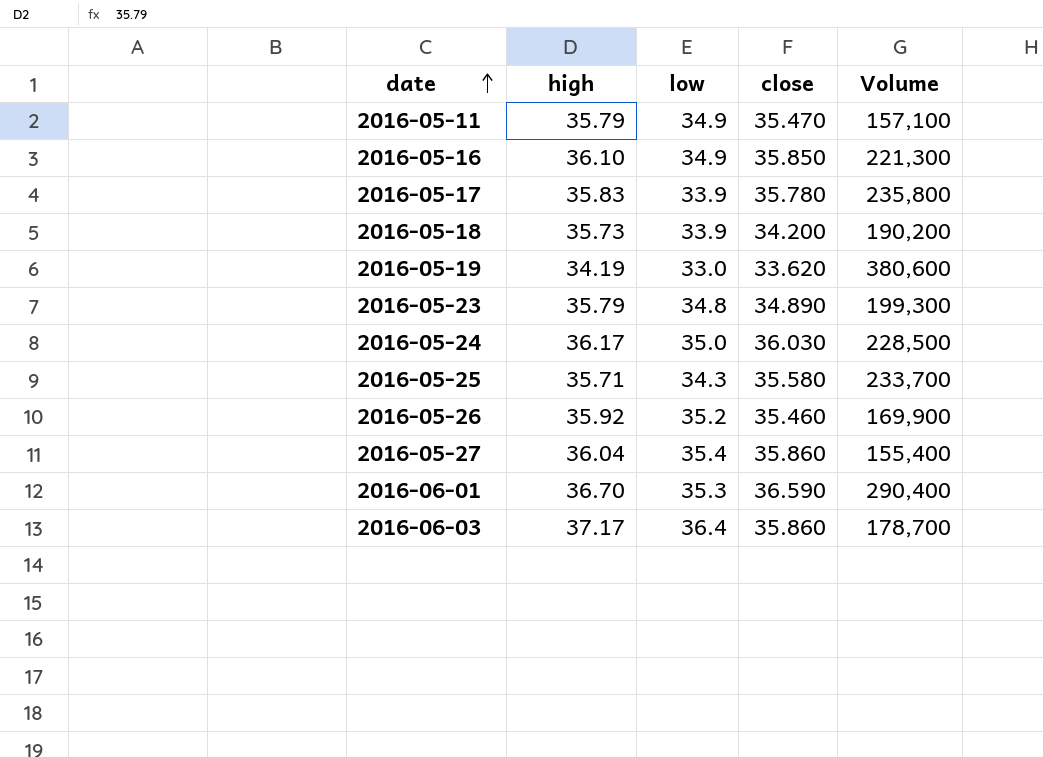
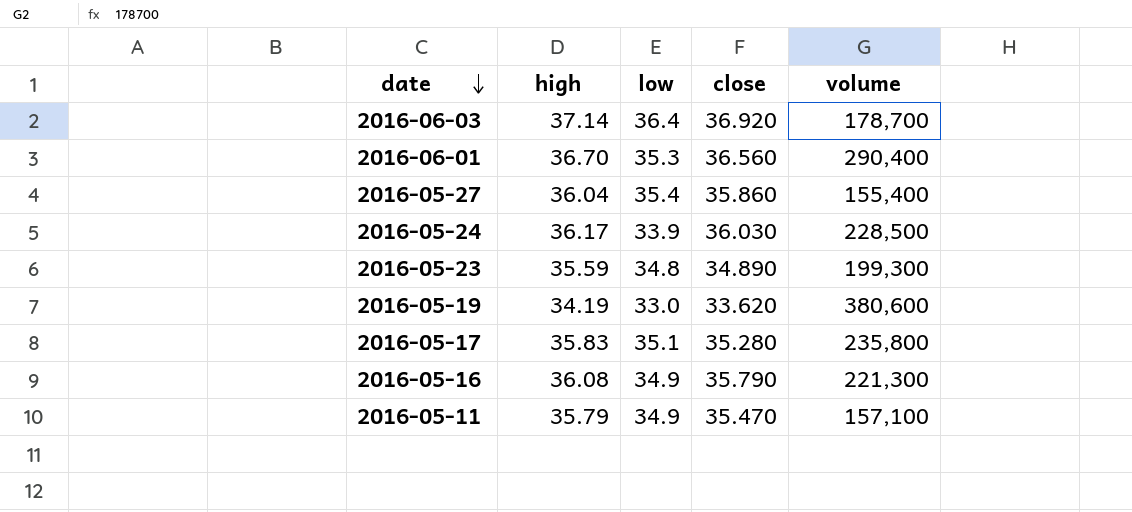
row order: date ascending -> date descending
column name: Volume -> volume
row 2016-05-18: 35.73 | 33.9 | 34.200 | 190,200 -> none
row 2016-05-25: 35.71 | 34.3 | 35.580 | 233,700 -> none
row 2016-05-26: 35.92 | 35.2 | 35.460 | 169,900 -> none
2016-06-03 | high: 37.17 -> 37.14
2016-06-03 | close: 35.860 -> 36.920
2016-06-01 | close: 36.590 -> 36.560
2016-05-24 | low: 35.0 -> 33.9
2016-05-23 | high: 35.79 -> 35.59
2016-05-17 | low: 33.9 -> 35.1
2016-05-17 | close: 35.780 -> 35.280
2016-05-16 | high: 36.10 -> 36.08
2016-05-16 | close: 35.850 -> 35.790

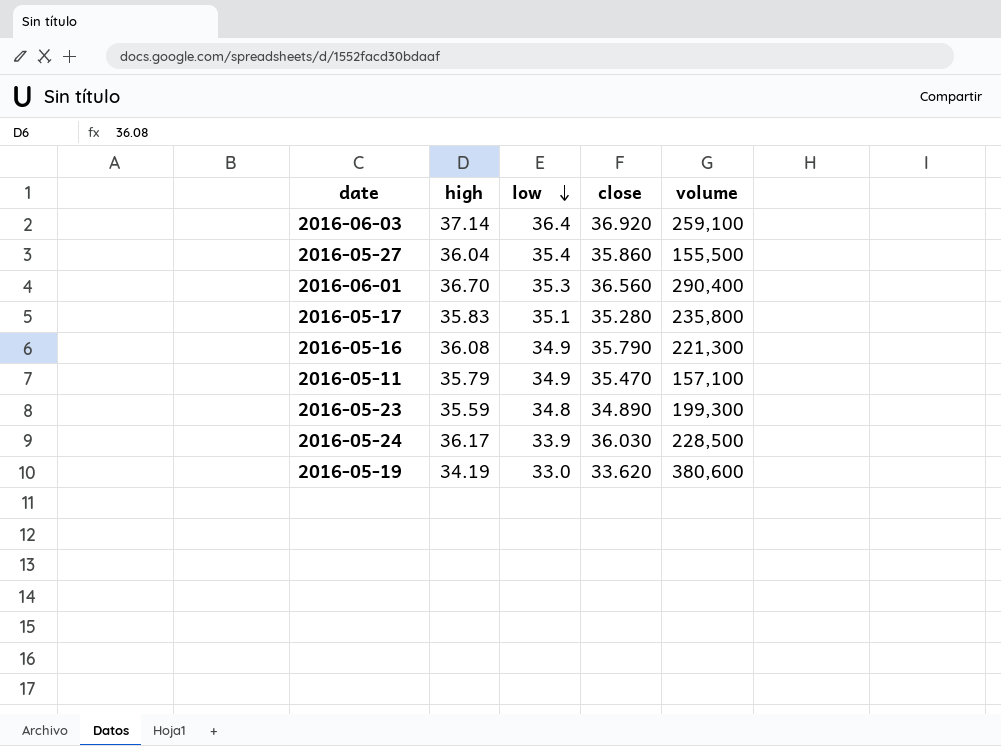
row order: date descending -> low descending
2016-06-03 | volume: 178,700 -> 259,100
2016-05-27 | volume: 155,400 -> 155,500

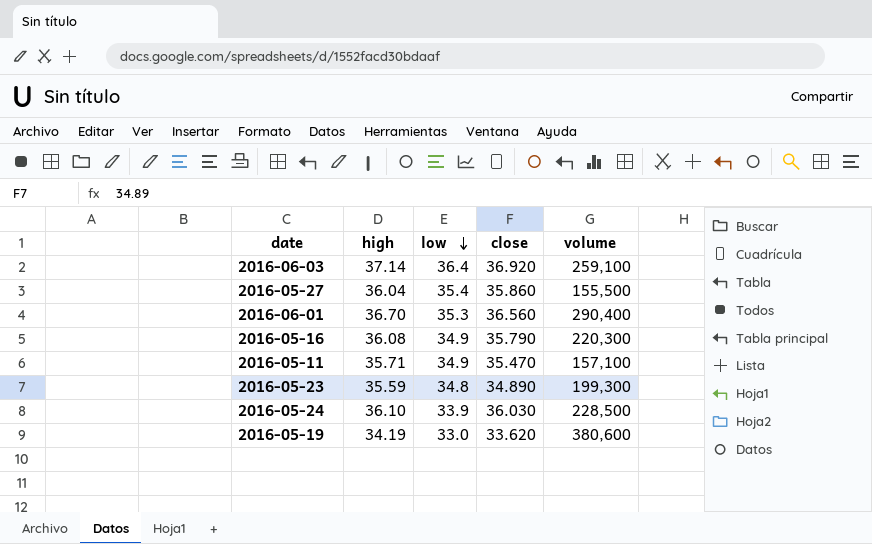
row 2016-05-17: 35.83 | 35.1 | 35.280 | 235,800 -> none
2016-05-16 | volume: 221,300 -> 220,300
2016-05-11 | high: 35.79 -> 35.71
2016-05-24 | high: 36.17 -> 36.10

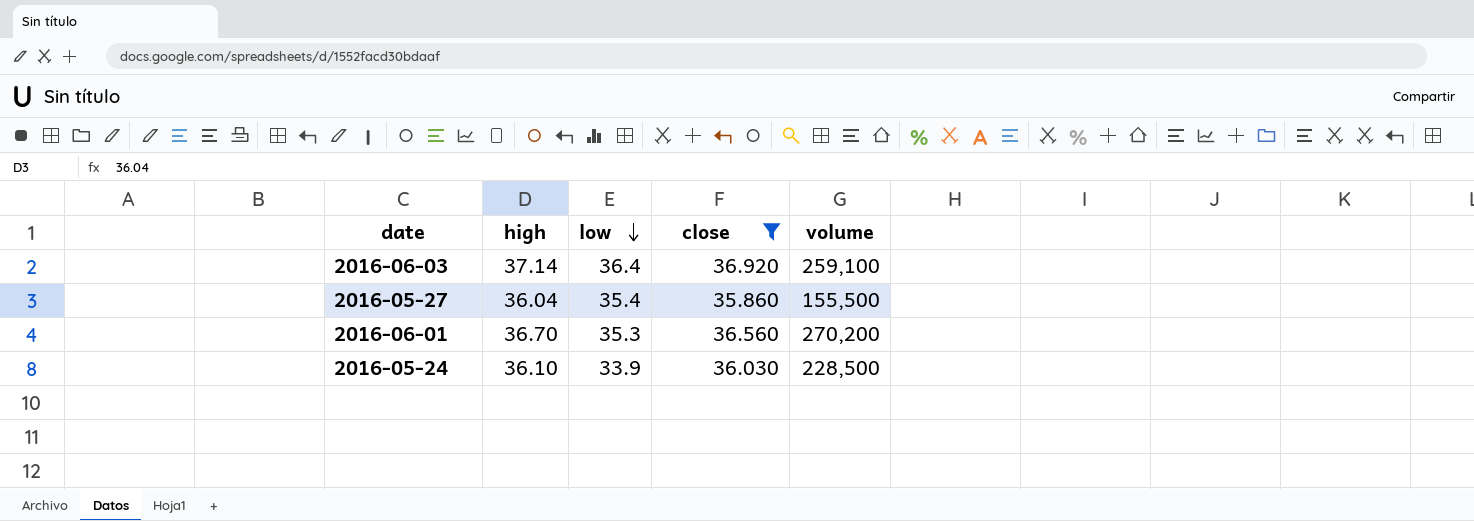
filter: none -> close >= 35.860
2016-06-01 | volume: 290,400 -> 270,200

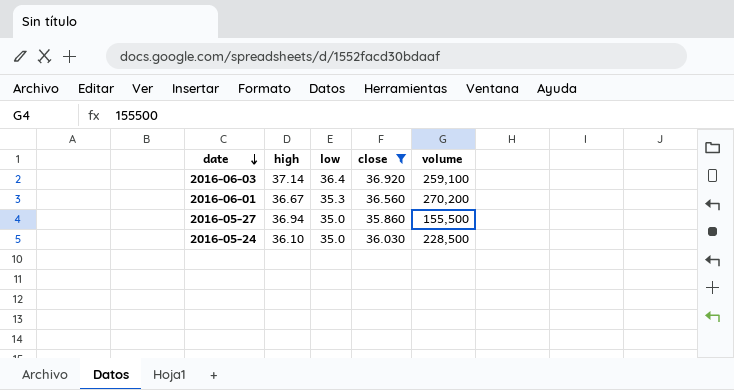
row order: low descending -> date descending
2016-06-01 | high: 36.70 -> 36.67
2016-05-27 | high: 36.04 -> 36.94
2016-05-27 | low: 35.4 -> 35.0
2016-05-24 | low: 33.9 -> 35.0

